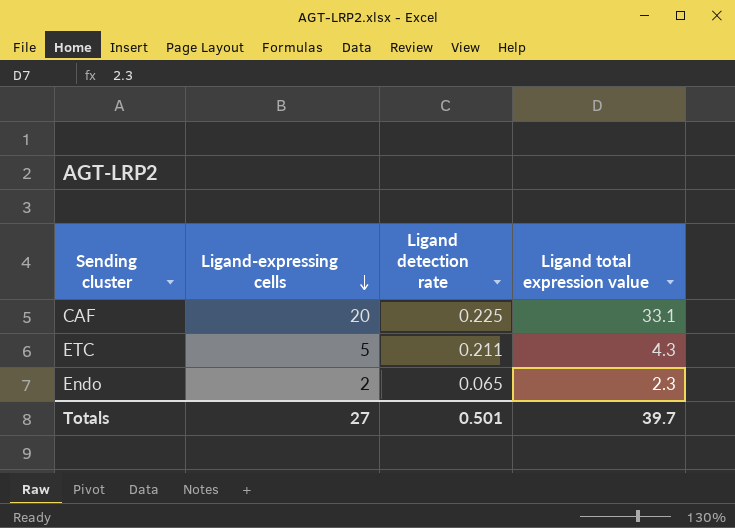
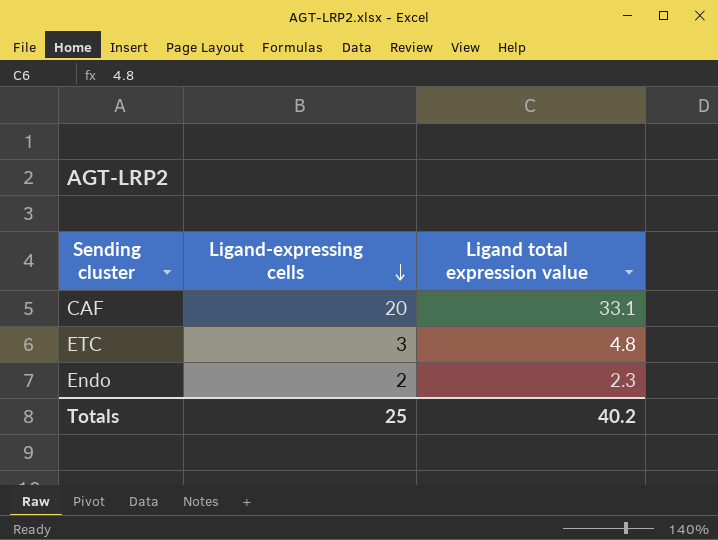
column Ligand detection rate | position: 3 -> none
ETC | Ligand-expressing cells: 5 -> 3
ETC | Ligand total expression value: 4.3 -> 4.8
Totals | Ligand-expressing cells: 27 -> 25
Totals | Ligand total expression value: 39.7 -> 40.2

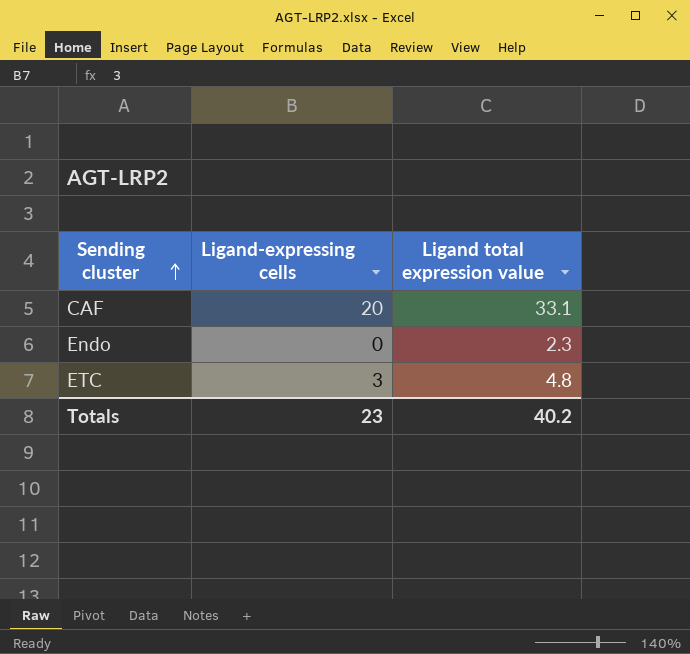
row order: Ligand-expressing cells descending -> Sending cluster ascending
Endo | Ligand-expressing cells: 2 -> 0
Totals | Ligand-expressing cells: 25 -> 23

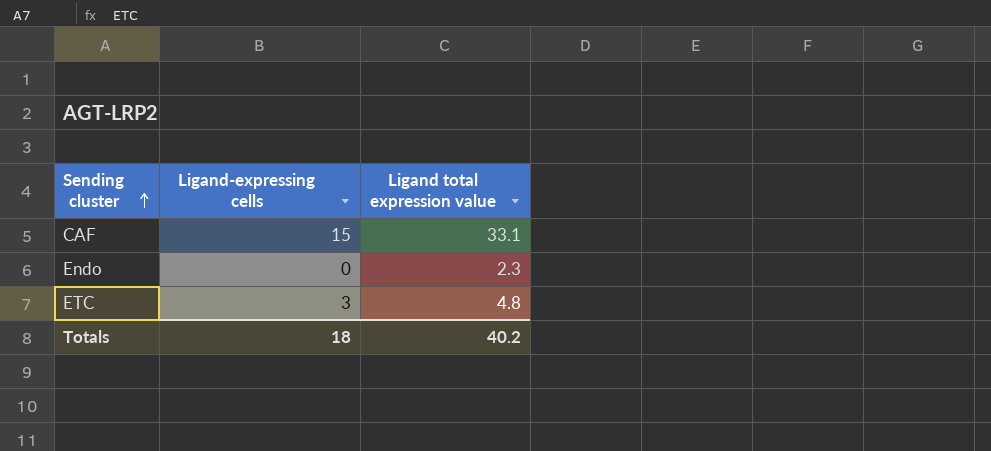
CAF | Ligand-expressing cells: 20 -> 15
Totals | Ligand-expressing cells: 23 -> 18

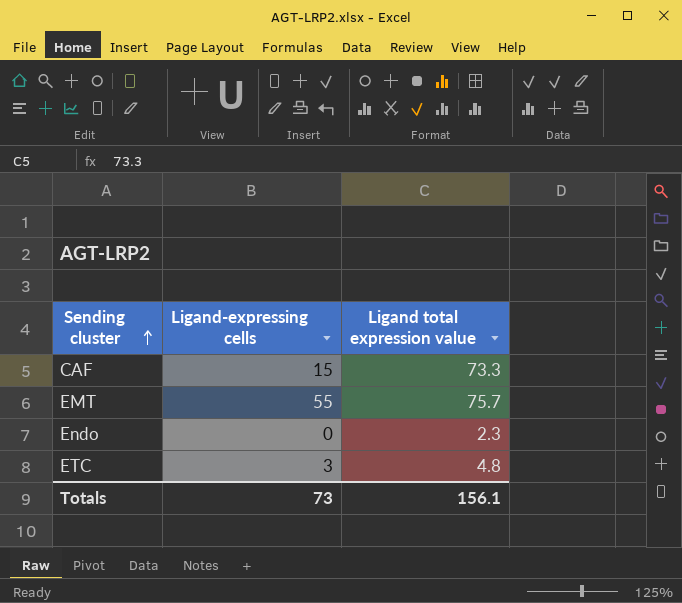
CAF | Ligand total expression value: 33.1 -> 73.3
row EMT: none -> 55 | 75.7
Totals | Ligand-expressing cells: 18 -> 73
Totals | Ligand total expression value: 40.2 -> 156.1

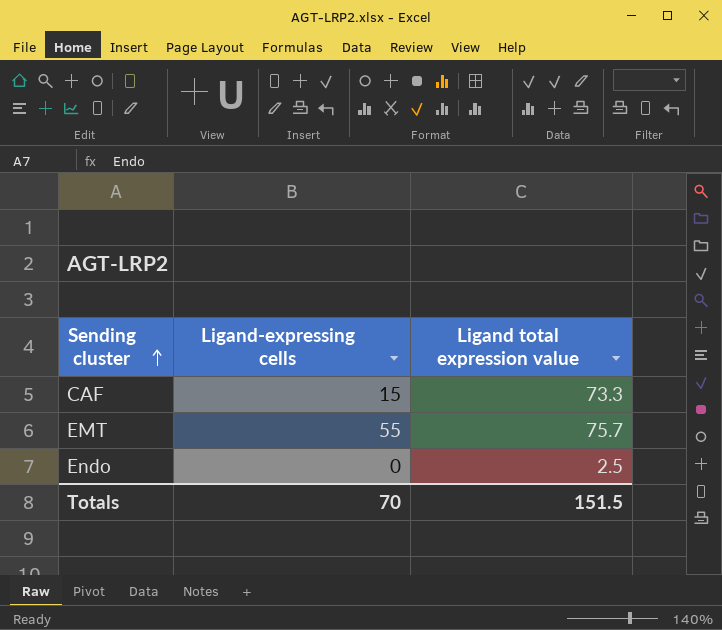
row ETC: 3 | 4.8 -> none
Endo | Ligand total expression value: 2.3 -> 2.5
Totals | Ligand-expressing cells: 73 -> 70
Totals | Ligand total expression value: 156.1 -> 151.5

